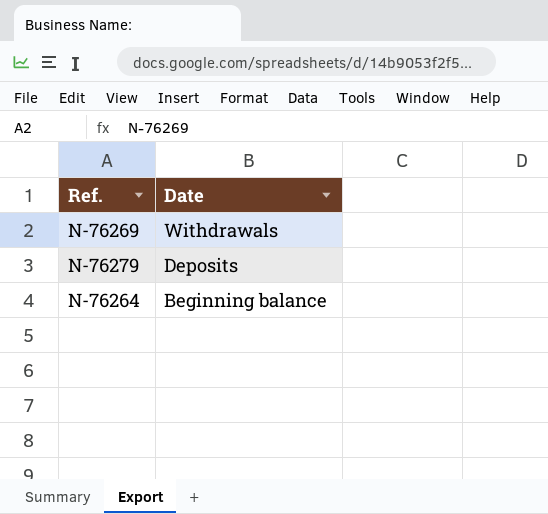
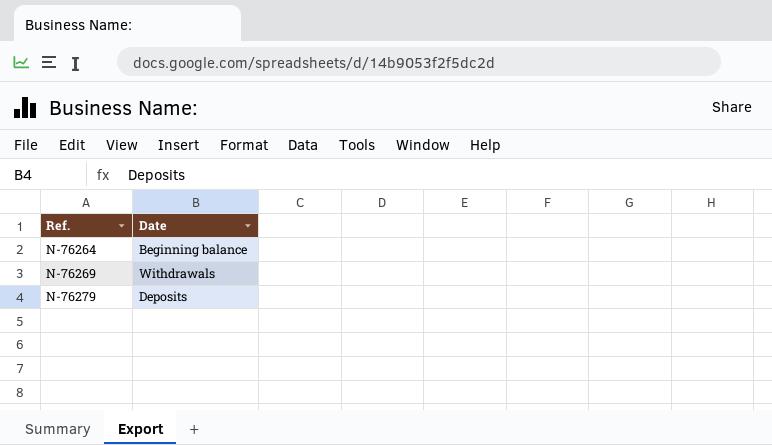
row order: Date descending -> Ref. ascending

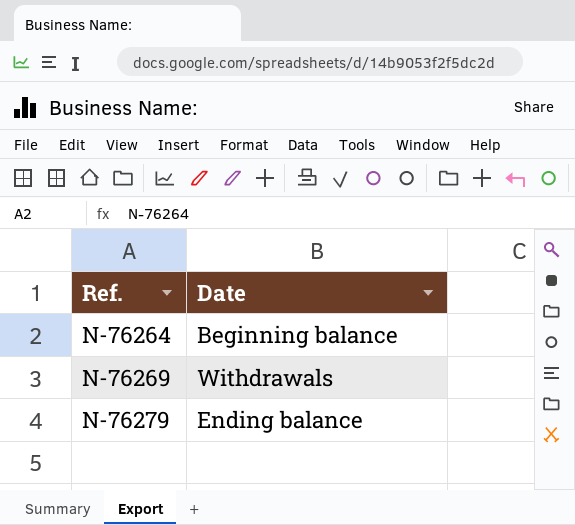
N-76279 | Date: Deposits -> Ending balance

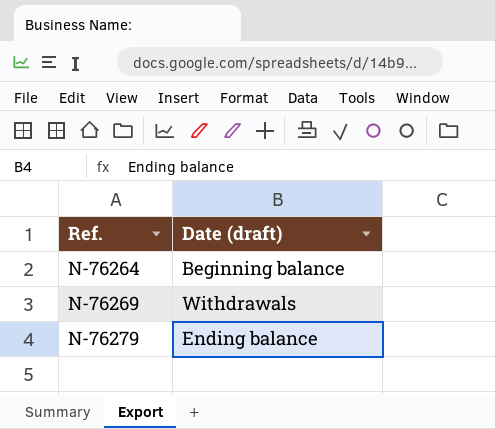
column name: Date -> Date (draft)

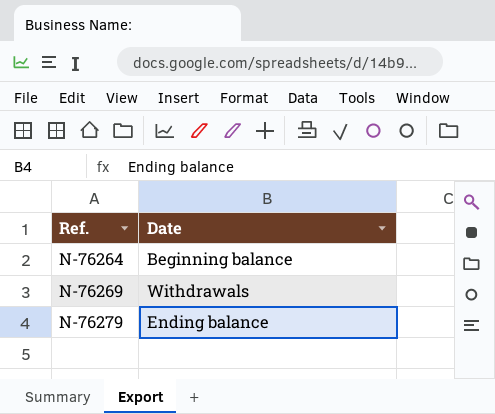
column name: Date (draft) -> Date

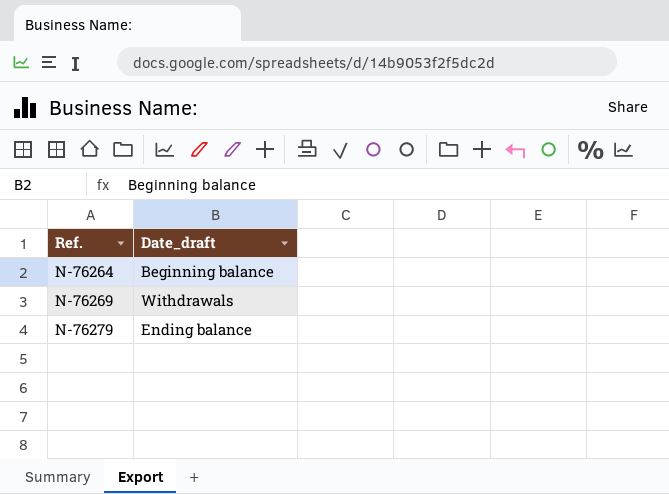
column name: Date -> Date_draft

